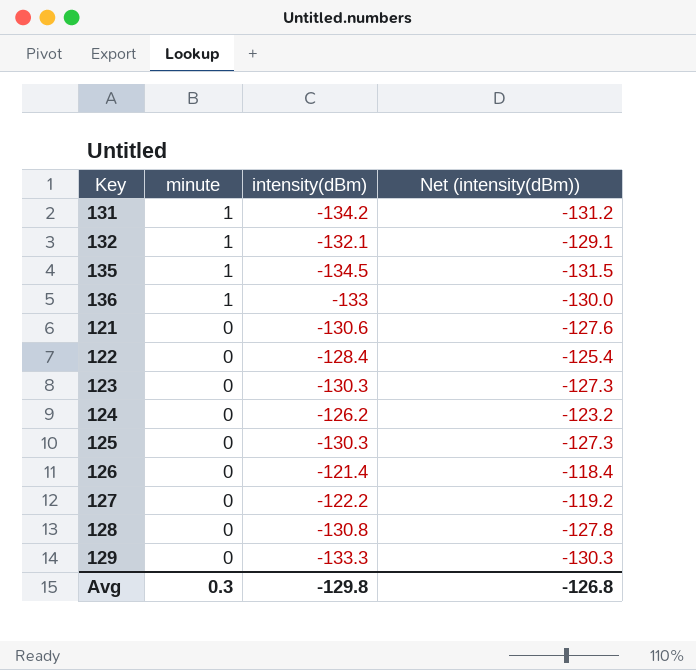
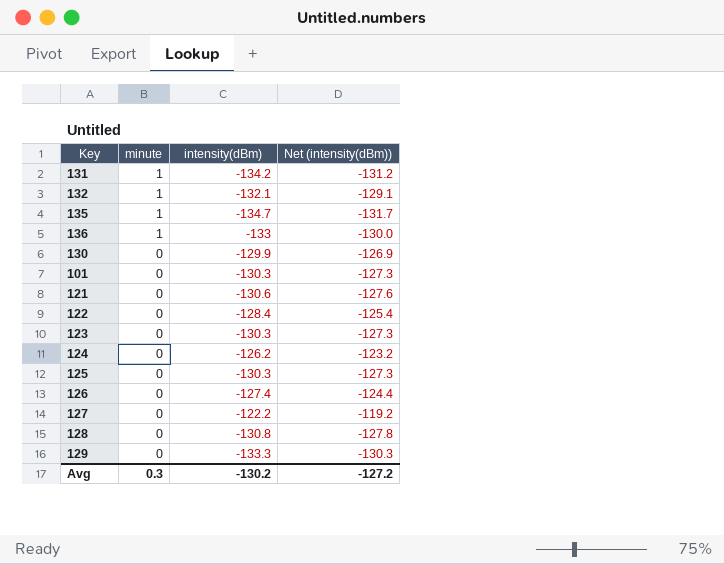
135 | intensity(dBm): -134.5 -> -134.7
135 | Net (intensity(dBm)): -131.5 -> -131.7
row 130: none -> 0 | -129.9 | -126.9
row 101: none -> 0 | -130.3 | -127.3
126 | intensity(dBm): -121.4 -> -127.4
126 | Net (intensity(dBm)): -118.4 -> -124.4
Avg | intensity(dBm): -129.8 -> -130.2
Avg | Net (intensity(dBm)): -126.8 -> -127.2

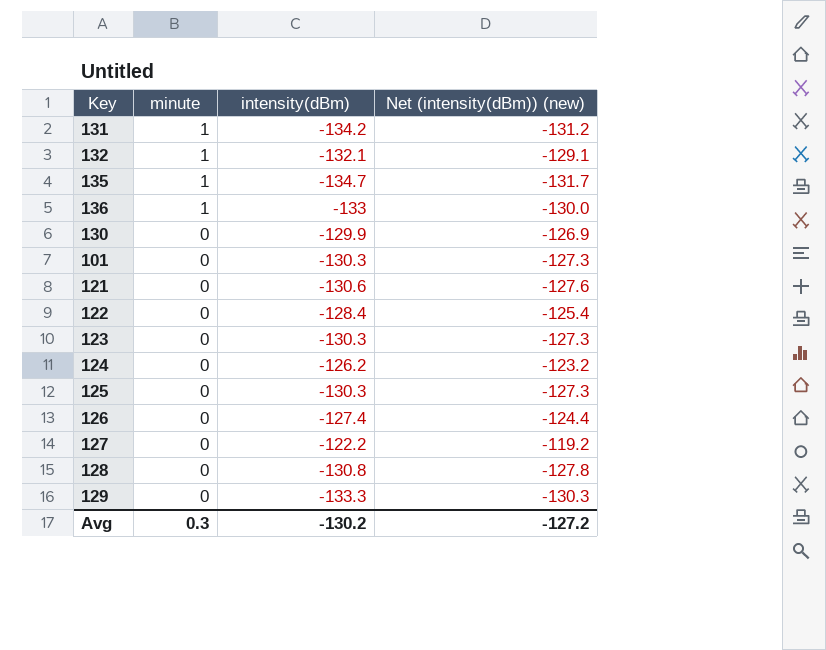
column name: Net (intensity(dBm)) -> Net (intensity(dBm)) (new)

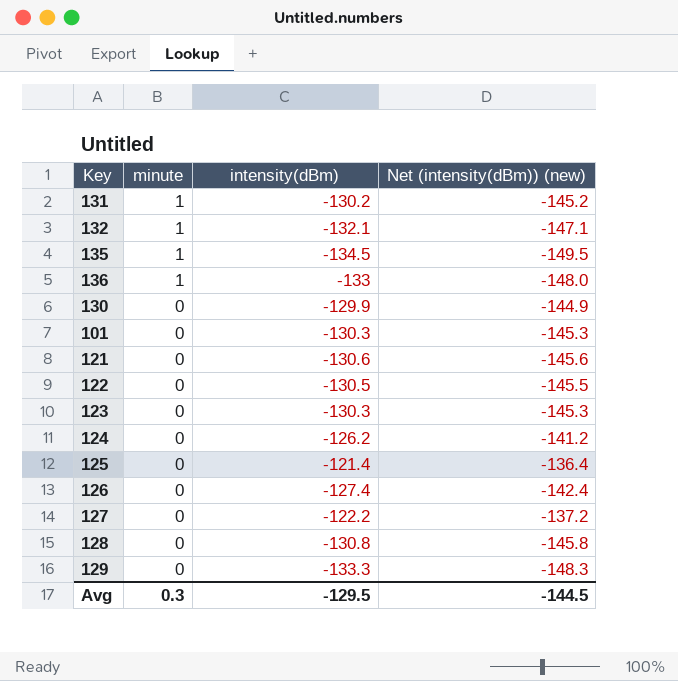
column Net (intensity(dBm)) (new) | formula: [intensity(dBm)] + 3 -> [intensity(dBm)] - 15
131 | intensity(dBm): -134.2 -> -130.2
135 | intensity(dBm): -134.7 -> -134.5
122 | intensity(dBm): -128.4 -> -130.5
125 | intensity(dBm): -130.3 -> -121.4
Avg | intensity(dBm): -130.2 -> -129.5
Avg | Net (intensity(dBm)) (new): -127.2 -> -144.5

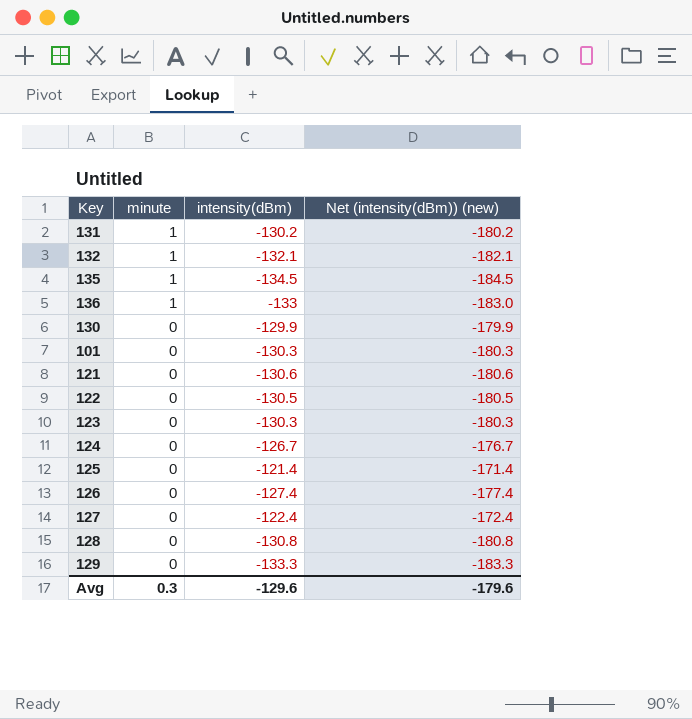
column Net (intensity(dBm)) (new) | formula: [intensity(dBm)] - 15 -> [intensity(dBm)] - 50
124 | intensity(dBm): -126.2 -> -126.7
127 | intensity(dBm): -122.2 -> -122.4
Avg | intensity(dBm): -129.5 -> -129.6
Avg | Net (intensity(dBm)) (new): -144.5 -> -179.6

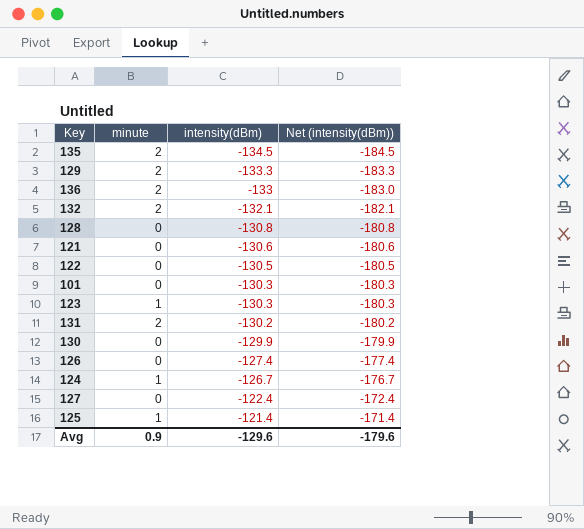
row order: minute descending -> intensity(dBm) ascending
column name: Net (intensity(dBm)) (new) -> Net (intensity(dBm))
135 | minute: 1 -> 2
129 | minute: 0 -> 2
136 | minute: 1 -> 2
132 | minute: 1 -> 2
123 | minute: 0 -> 1
131 | minute: 1 -> 2
124 | minute: 0 -> 1
125 | minute: 0 -> 1
Avg | minute: 0.3 -> 0.9

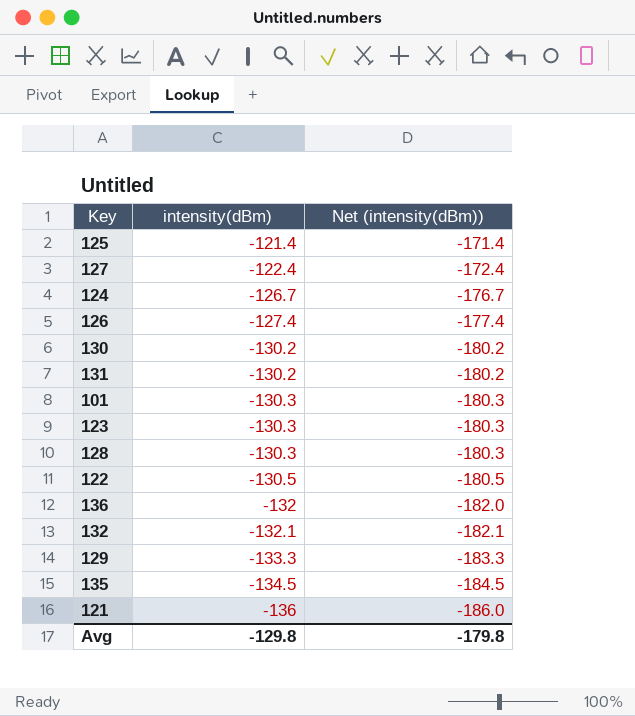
row order: intensity(dBm) ascending -> intensity(dBm) descending
column minute | position: 2 -> none
130 | intensity(dBm): -129.9 -> -130.2
130 | Net (intensity(dBm)): -179.9 -> -180.2
128 | intensity(dBm): -130.8 -> -130.3
128 | Net (intensity(dBm)): -180.8 -> -180.3
136 | intensity(dBm): -133 -> -132
136 | Net (intensity(dBm)): -183.0 -> -182.0
121 | intensity(dBm): -130.6 -> -136
121 | Net (intensity(dBm)): -180.6 -> -186.0
Avg | intensity(dBm): -129.6 -> -129.8
Avg | Net (intensity(dBm)): -179.6 -> -179.8

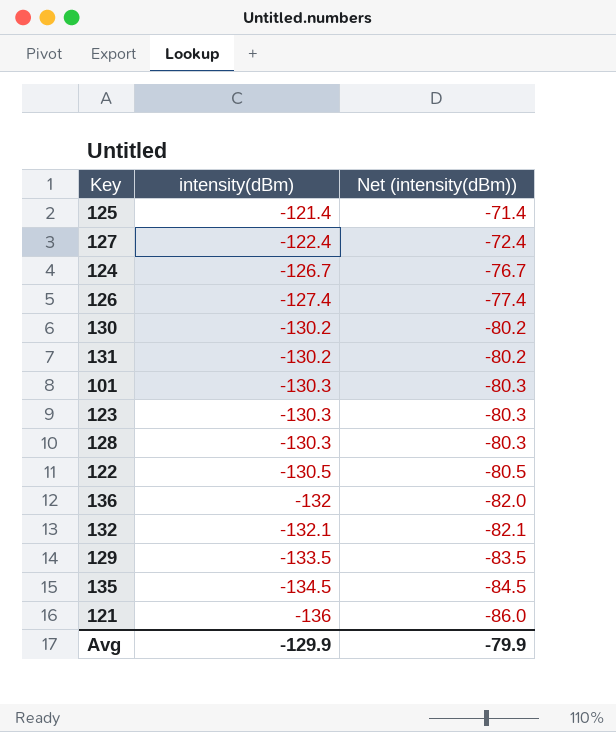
column Net (intensity(dBm)) | formula: [intensity(dBm)] - 50 -> [intensity(dBm)] + 50
129 | intensity(dBm): -133.3 -> -133.5
Avg | intensity(dBm): -129.8 -> -129.9
Avg | Net (intensity(dBm)): -179.8 -> -79.9

